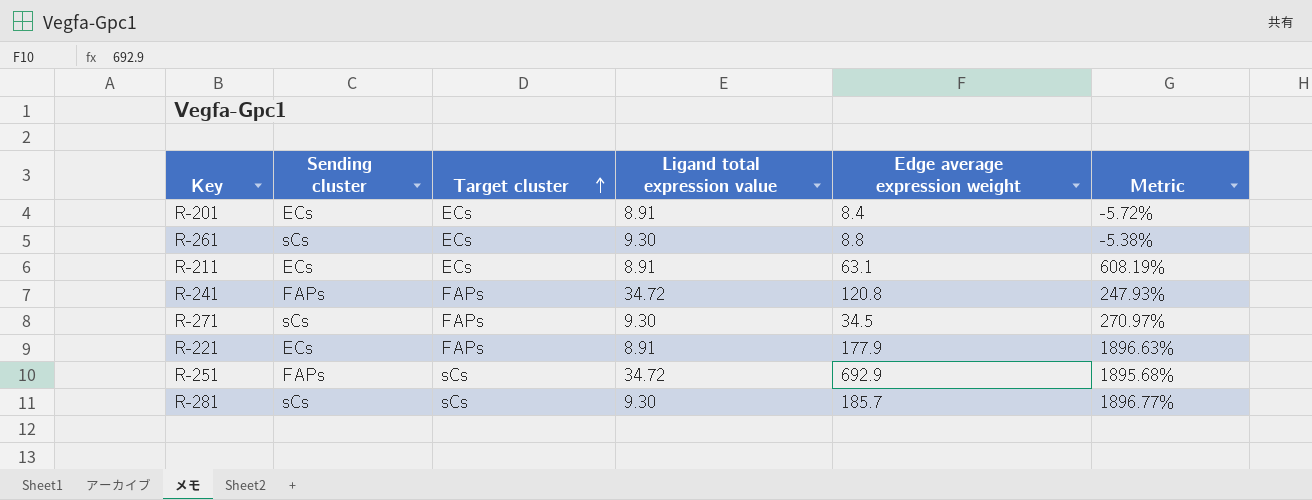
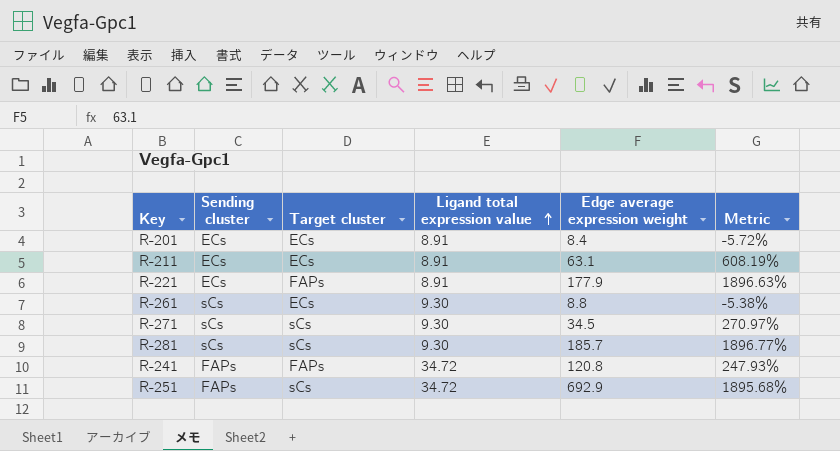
row order: Target cluster ascending -> Ligand total expression value ascending
R-271 | Target cluster: FAPs -> sCs

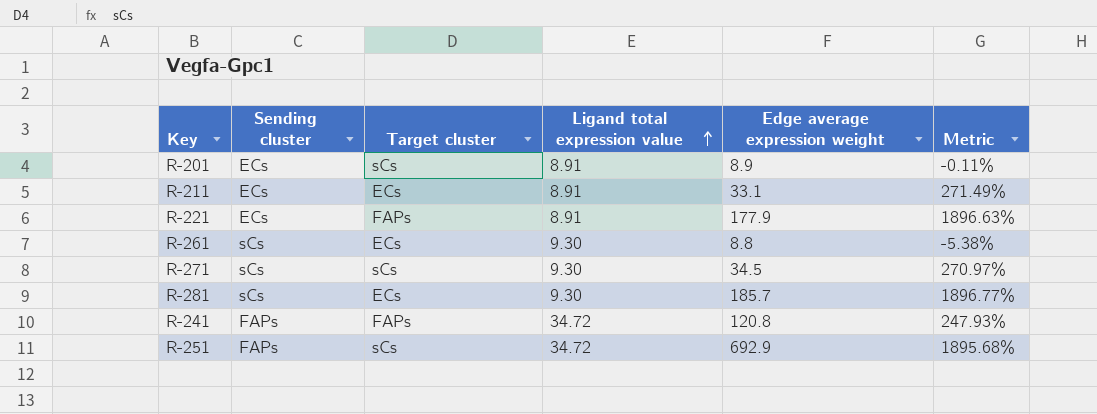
R-201 | Target cluster: ECs -> sCs
R-201 | Edge average expression weight: 8.4 -> 8.9
R-201 | Metric: -5.72% -> -0.11%
R-211 | Edge average expression weight: 63.1 -> 33.1
R-211 | Metric: 608.19% -> 271.49%
R-281 | Target cluster: sCs -> ECs

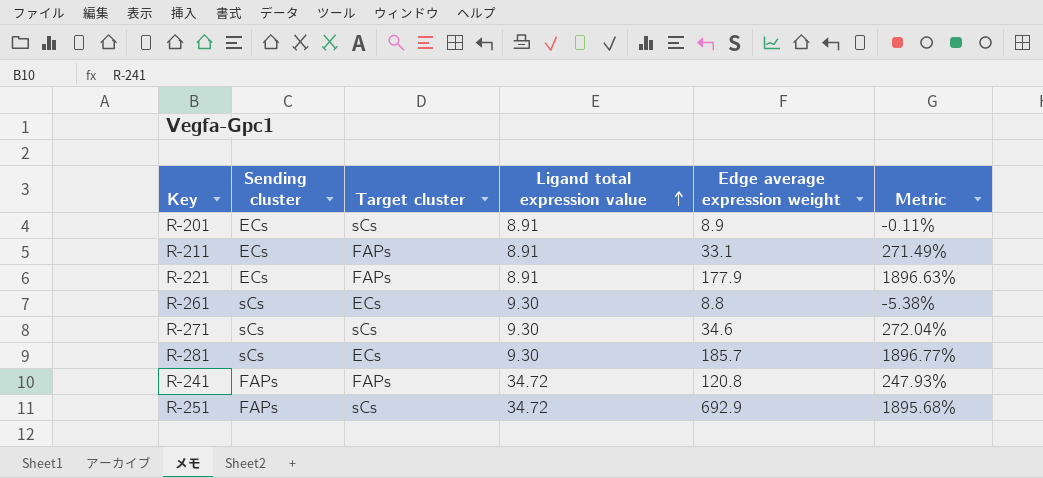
R-211 | Target cluster: ECs -> FAPs
R-271 | Edge average expression weight: 34.5 -> 34.6
R-271 | Metric: 270.97% -> 272.04%

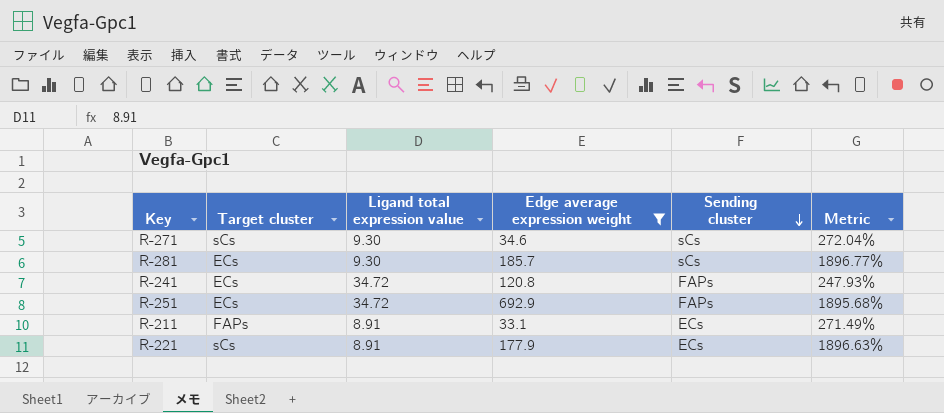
filter: none -> Edge average expression weight >= 33.1
row order: Ligand total expression value ascending -> Sending cluster descending
column Sending cluster | position: 2 -> 5
R-241 | Target cluster: FAPs -> ECs
R-251 | Target cluster: sCs -> ECs
R-221 | Target cluster: FAPs -> sCs

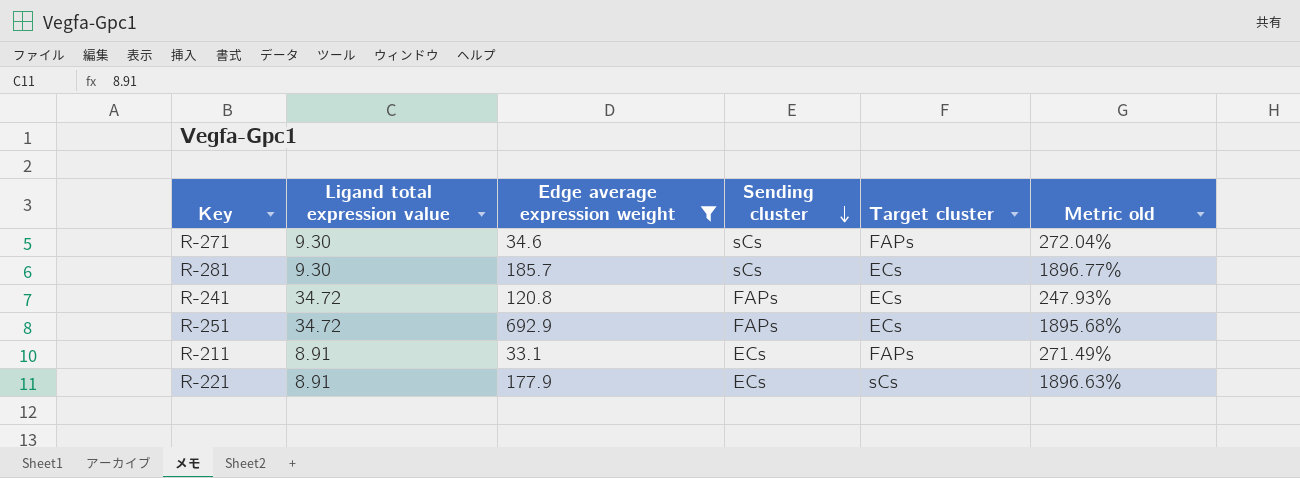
column Target cluster | position: 2 -> 5
column name: Metric -> Metric old
R-271 | Target cluster: sCs -> FAPs

